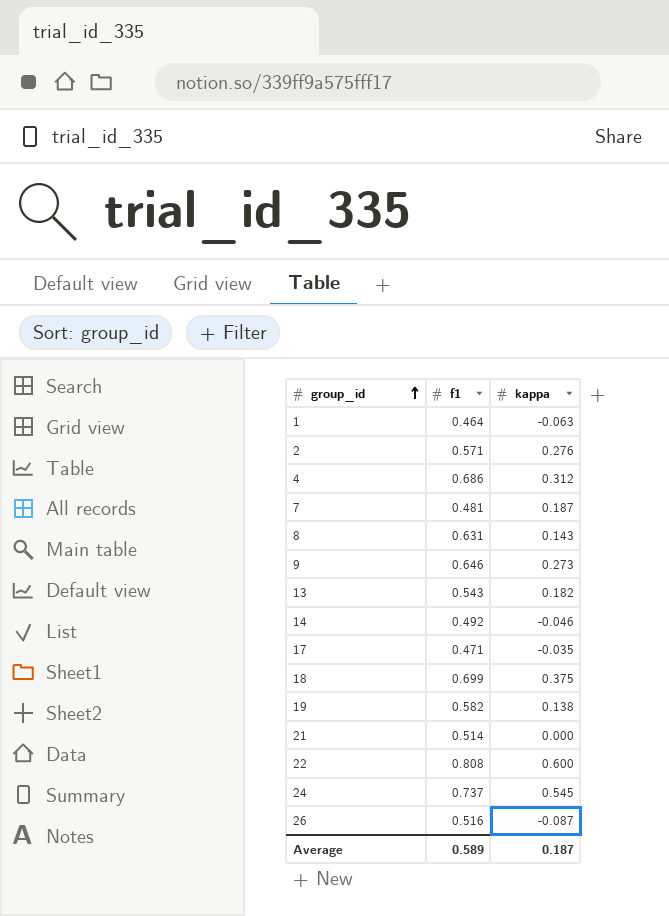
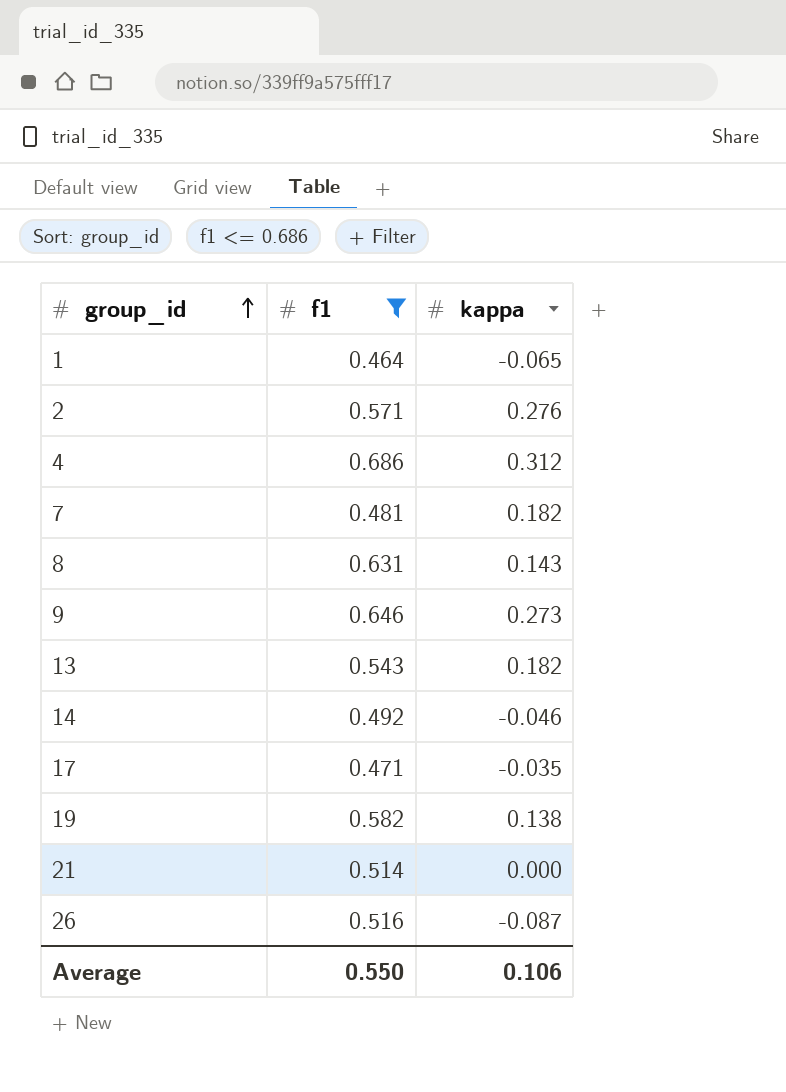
filter: none -> f1 <= 0.686
1 | kappa: -0.063 -> -0.065
7 | kappa: 0.187 -> 0.182
Average | f1: 0.589 -> 0.550
Average | kappa: 0.187 -> 0.106

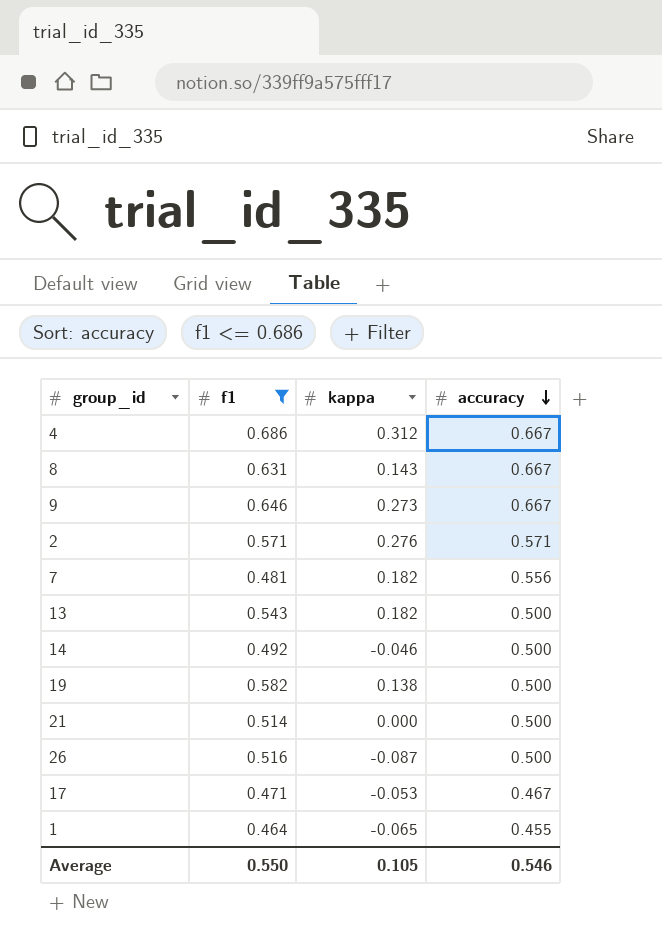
row order: group_id ascending -> accuracy descending
column accuracy | position: none -> 4
17 | kappa: -0.035 -> -0.053
Average | kappa: 0.106 -> 0.105

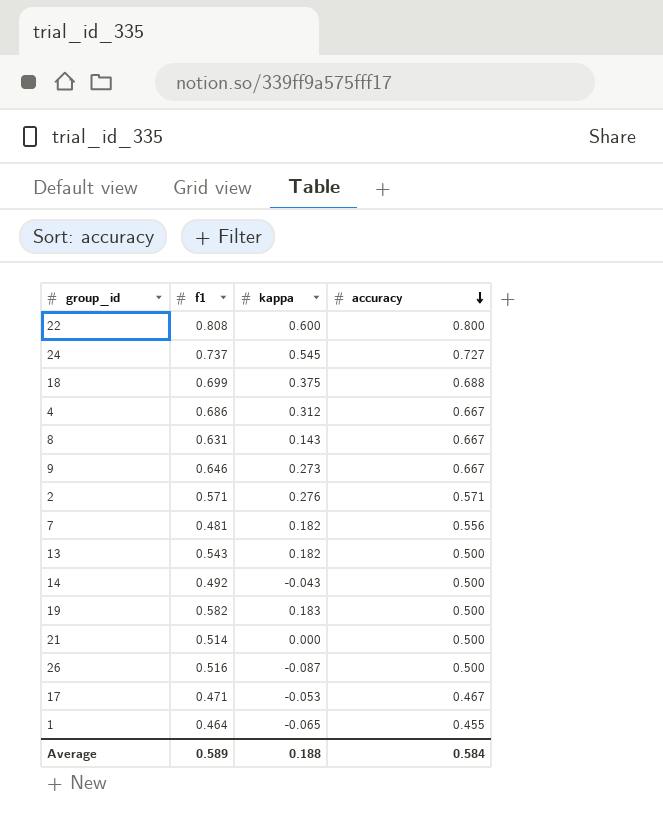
filter: f1 <= 0.686 -> none
14 | kappa: -0.046 -> -0.043
19 | kappa: 0.138 -> 0.183
Average | f1: 0.550 -> 0.589
Average | kappa: 0.105 -> 0.188
Average | accuracy: 0.546 -> 0.584

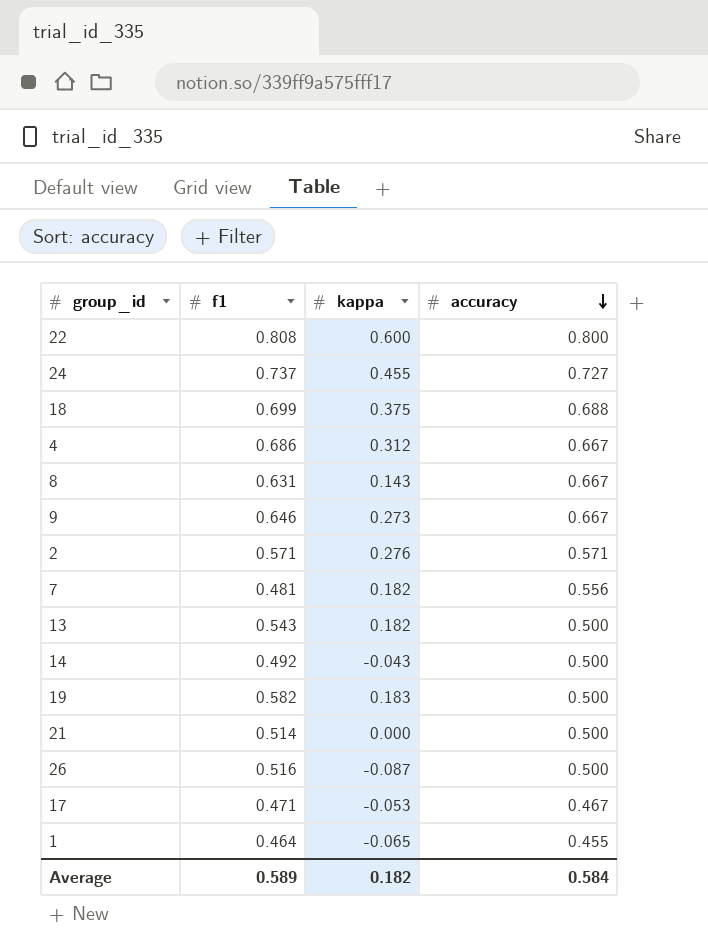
24 | kappa: 0.545 -> 0.455
Average | kappa: 0.188 -> 0.182

